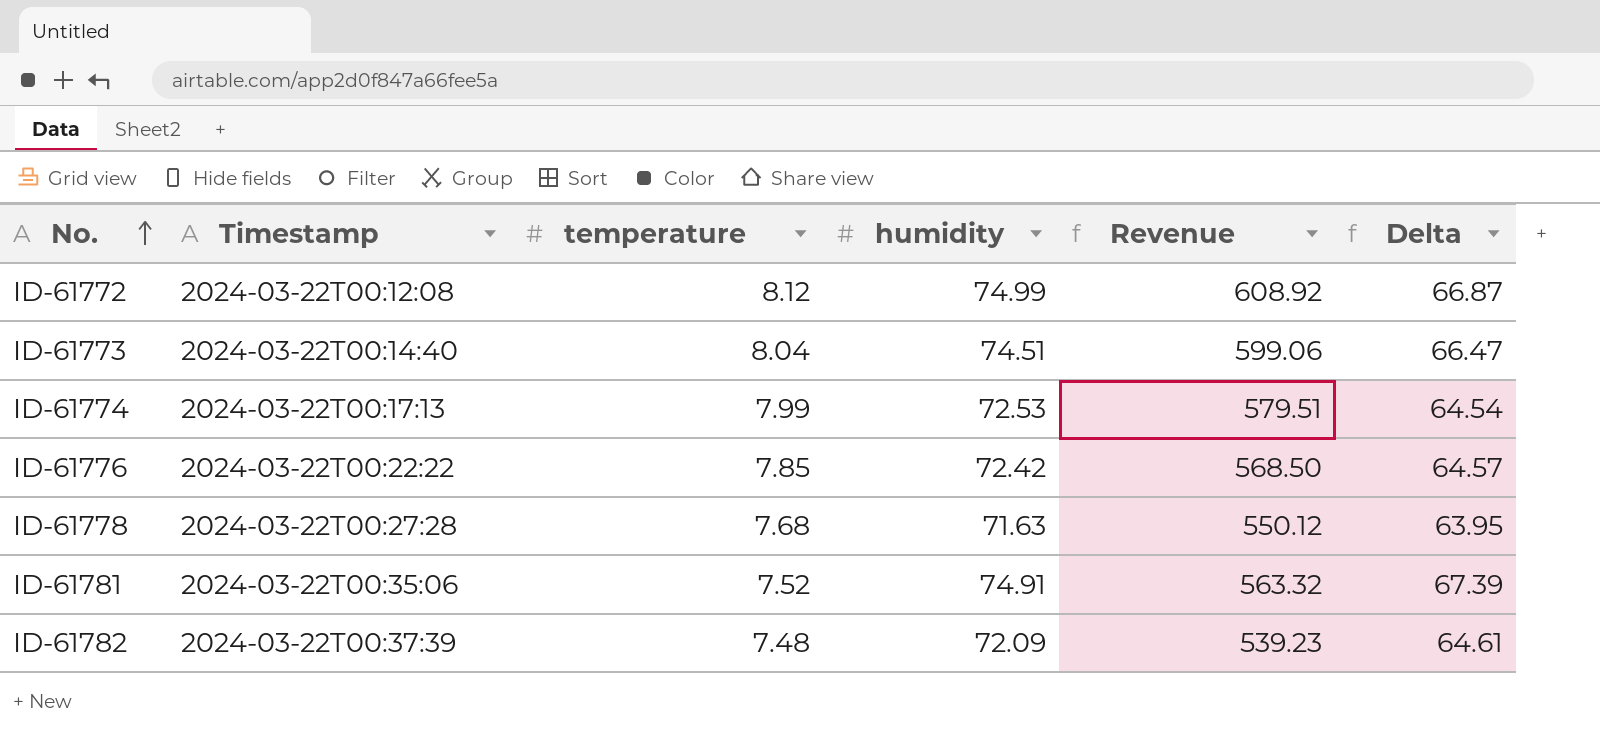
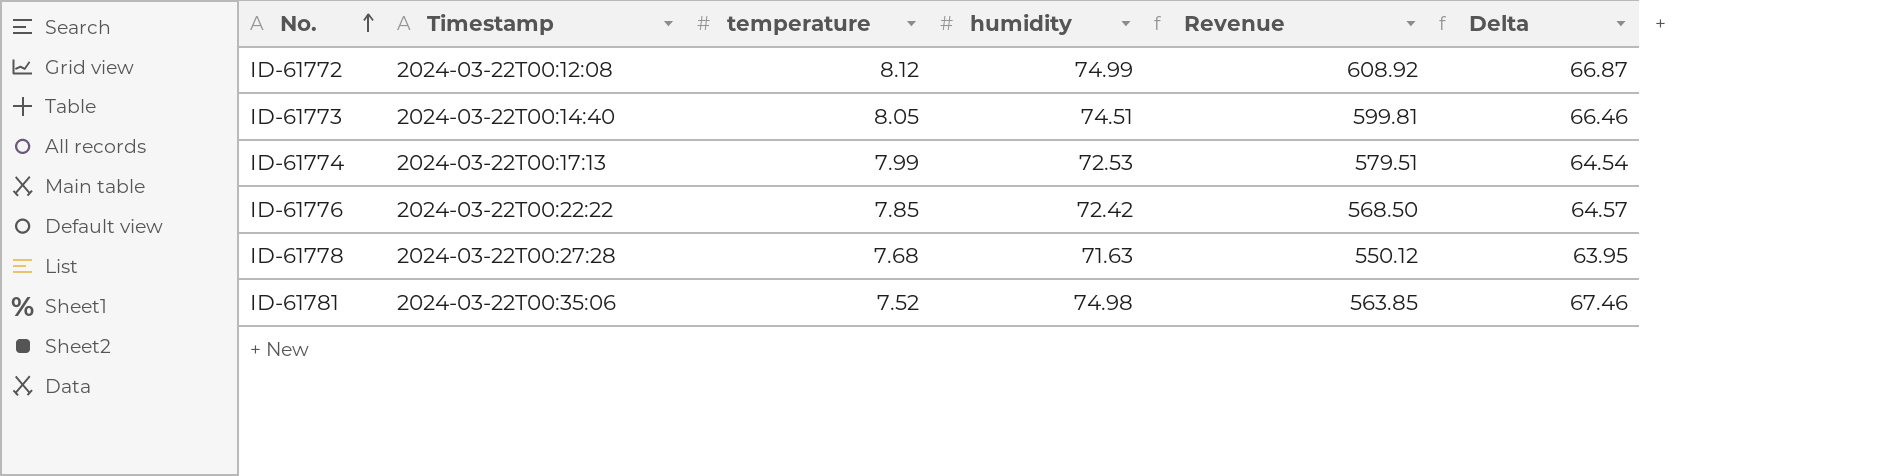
row ID-61782: 2024-03-22T00:37:39 | 7.48 | 72.09 | 539.23 | 64.61 -> none
ID-61773 | temperature: 8.04 -> 8.05
ID-61773 | Revenue: 599.06 -> 599.81
ID-61773 | Delta: 66.47 -> 66.46
ID-61781 | humidity: 74.91 -> 74.98
ID-61781 | Revenue: 563.32 -> 563.85
ID-61781 | Delta: 67.39 -> 67.46

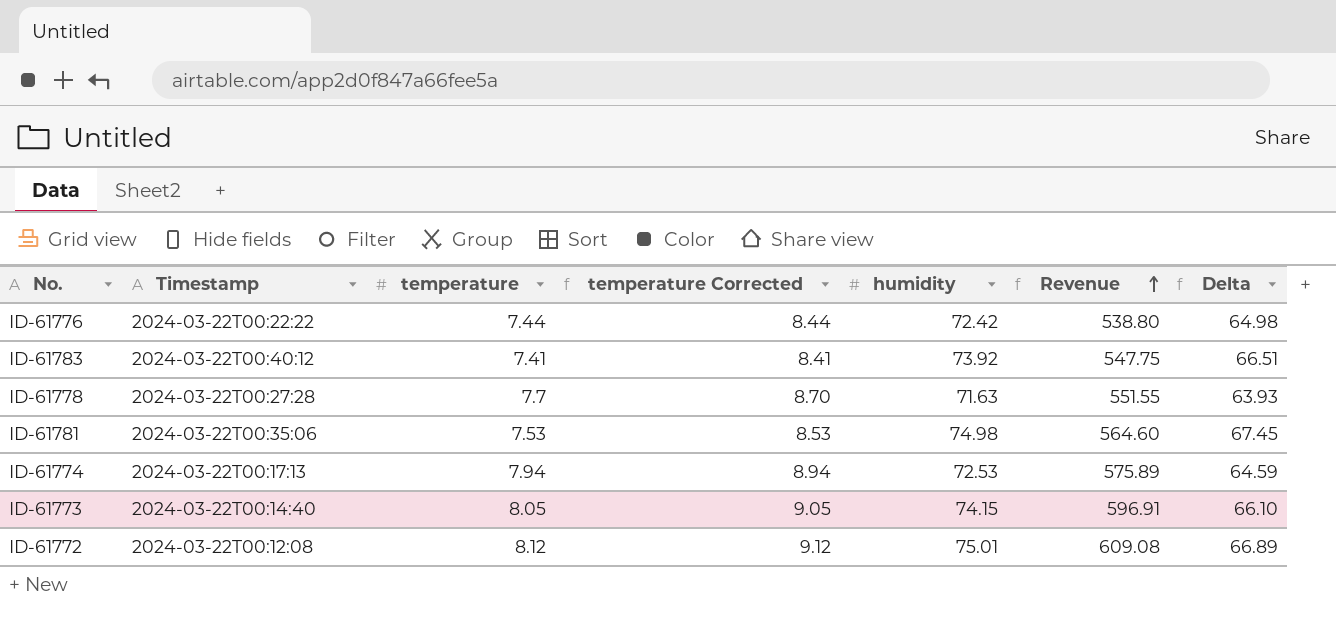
row order: No. ascending -> Revenue ascending
column temperature Corrected | formula: none -> [temperature] + 1
ID-61776 | temperature: 7.85 -> 7.44
ID-61776 | Revenue: 568.50 -> 538.80
ID-61776 | Delta: 64.57 -> 64.98
row ID-61783: none -> 2024-03-22T00:40:12 | 7.41 | 8.41 | 73.92 | 547.75 | 66.51
ID-61778 | temperature: 7.68 -> 7.7
ID-61778 | Revenue: 550.12 -> 551.55
ID-61778 | Delta: 63.95 -> 63.93
ID-61781 | temperature: 7.52 -> 7.53
ID-61781 | Revenue: 563.85 -> 564.60
ID-61781 | Delta: 67.46 -> 67.45
ID-61774 | temperature: 7.99 -> 7.94
ID-61774 | Revenue: 579.51 -> 575.89
ID-61774 | Delta: 64.54 -> 64.59
ID-61773 | humidity: 74.51 -> 74.15
ID-61773 | Revenue: 599.81 -> 596.91
ID-61773 | Delta: 66.46 -> 66.10
ID-61772 | humidity: 74.99 -> 75.01
ID-61772 | Revenue: 608.92 -> 609.08
ID-61772 | Delta: 66.87 -> 66.89

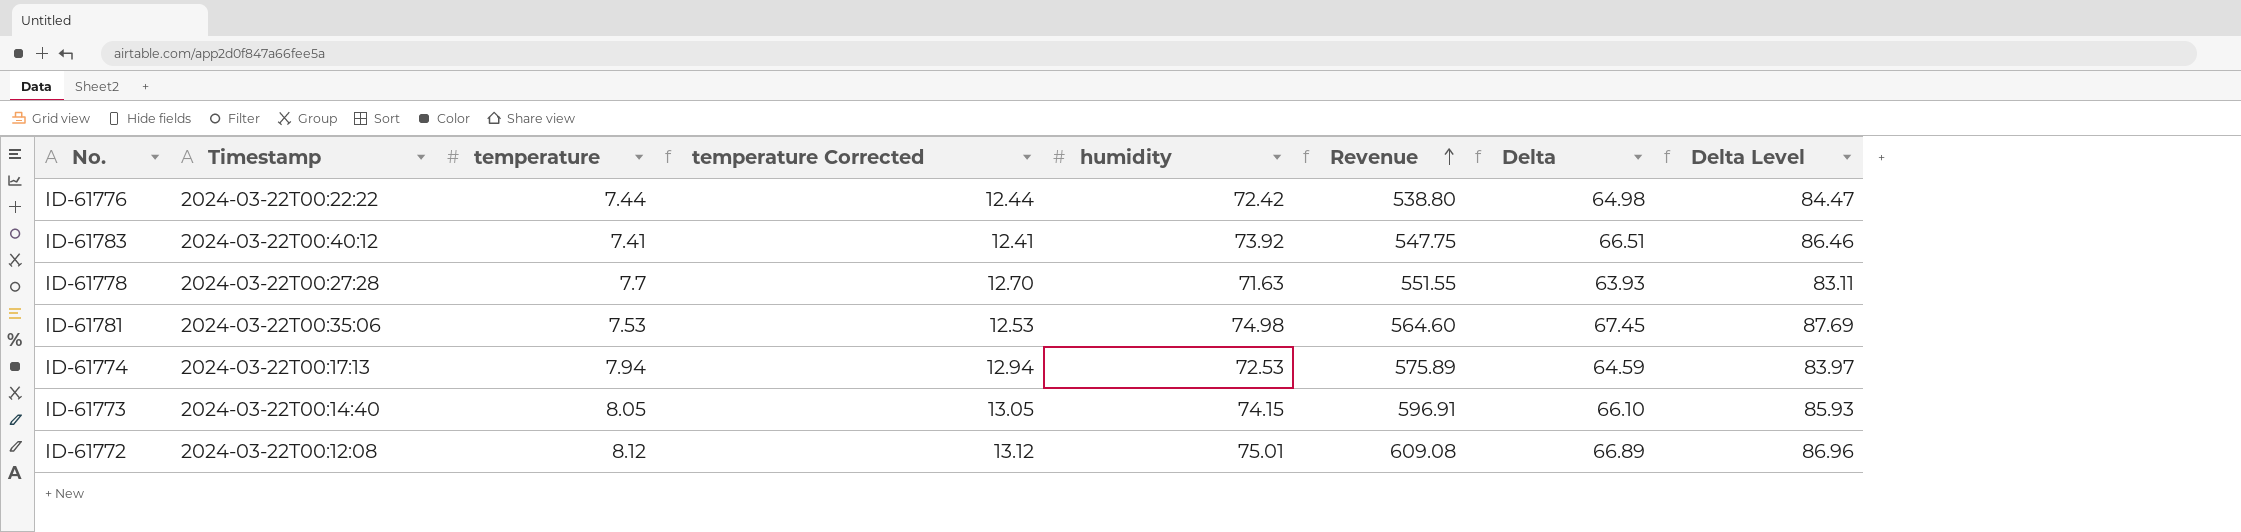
column temperature Corrected | formula: [temperature] + 1 -> [temperature] + 5
column Delta Level | formula: none -> [Delta] * 1.3

